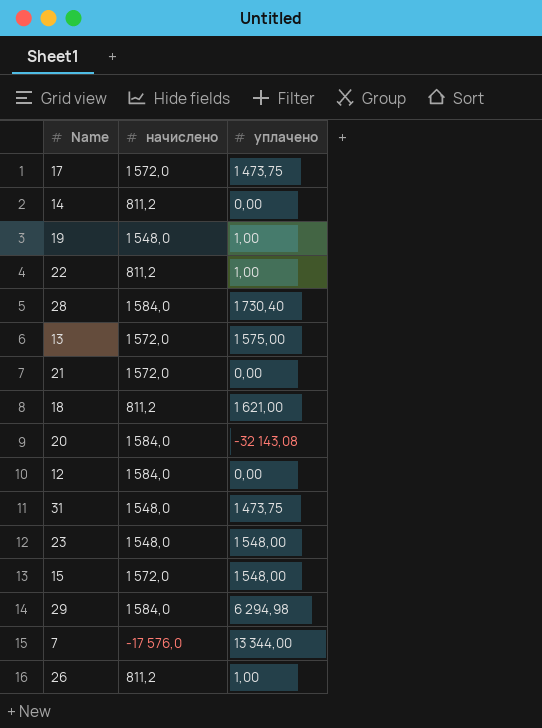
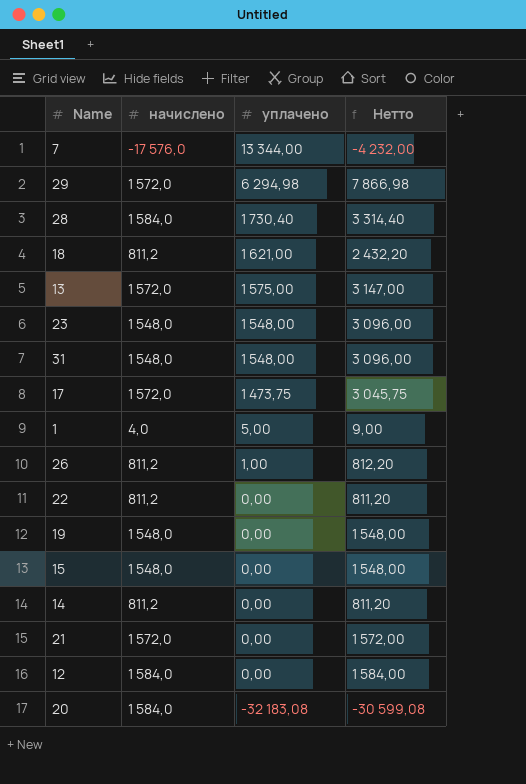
row order: none -> уплачено descending
column Нетто | formula: none -> [начислено] + [уплачено]
29 | начислено: 1 584,0 -> 1 572,0
31 | уплачено: 1 473,75 -> 1 548,00
row 1: none -> 4,0 | 5,00 | 9,00
22 | уплачено: 1,00 -> 0,00
19 | уплачено: 1,00 -> 0,00
15 | начислено: 1 572,0 -> 1 548,0
15 | уплачено: 1 548,00 -> 0,00
20 | уплачено: -32 143,08 -> -32 183,08

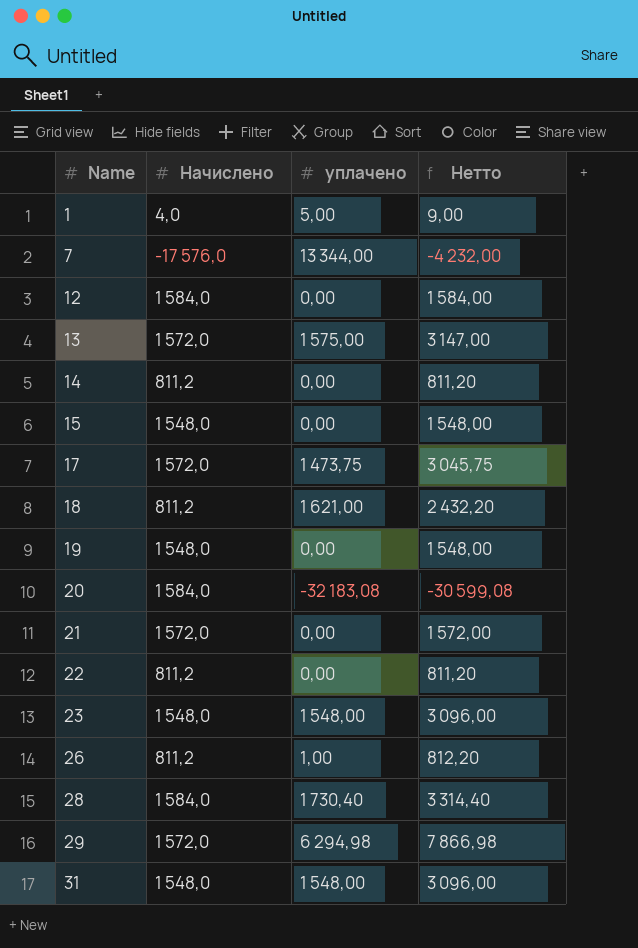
row order: уплачено descending -> Name ascending
column name: начислено -> Начислено

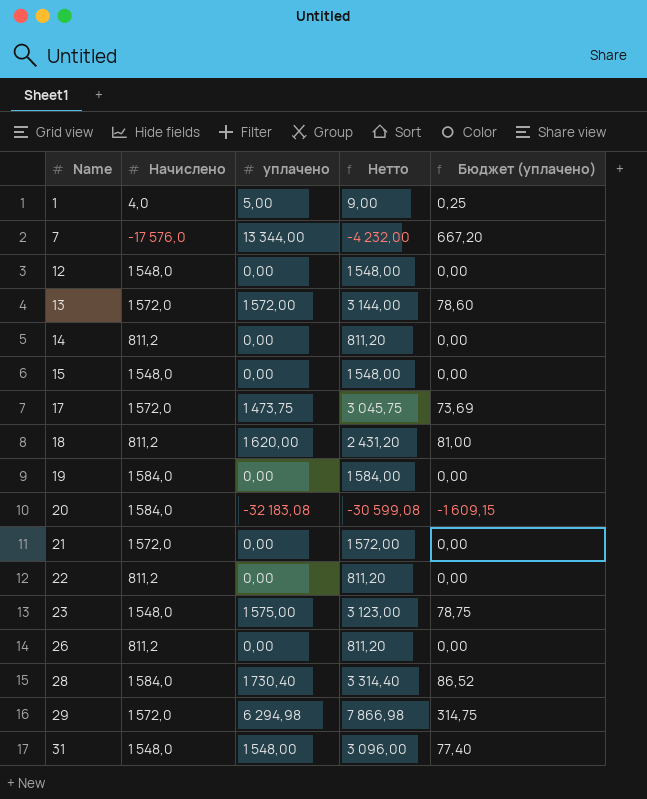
column Бюджет (уплачено) | formula: none -> [уплачено] * 0,05
12 | Начислено: 1 584,0 -> 1 548,0
12 | Нетто: 1 584,00 -> 1 548,00
13 | уплачено: 1 575,00 -> 1 572,00
13 | Нетто: 3 147,00 -> 3 144,00
18 | уплачено: 1 621,00 -> 1 620,00
18 | Нетто: 2 432,20 -> 2 431,20
19 | Начислено: 1 548,0 -> 1 584,0
19 | Нетто: 1 548,00 -> 1 584,00
23 | уплачено: 1 548,00 -> 1 575,00
23 | Нетто: 3 096,00 -> 3 123,00
26 | уплачено: 1,00 -> 0,00
26 | Нетто: 812,20 -> 811,20

